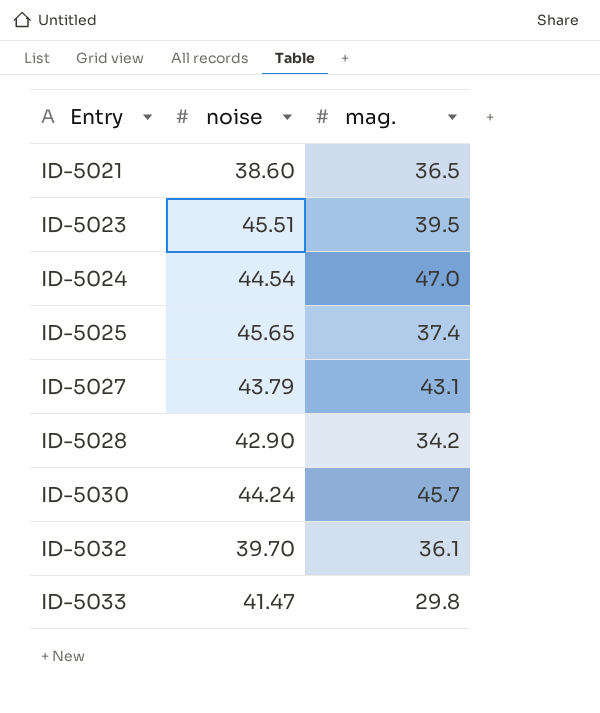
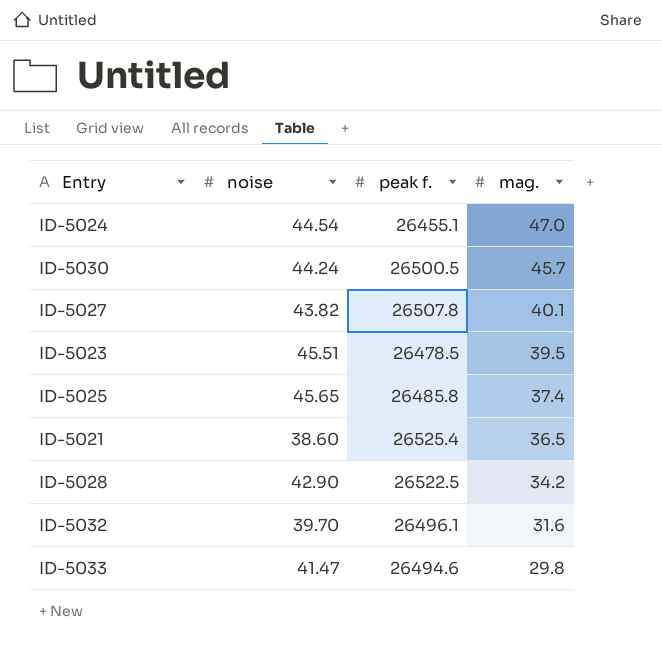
row order: Entry ascending -> mag. descending
column peak f. | position: none -> 3
ID-5027 | noise: 43.79 -> 43.82
ID-5027 | mag.: 43.1 -> 40.1
ID-5032 | mag.: 36.1 -> 31.6

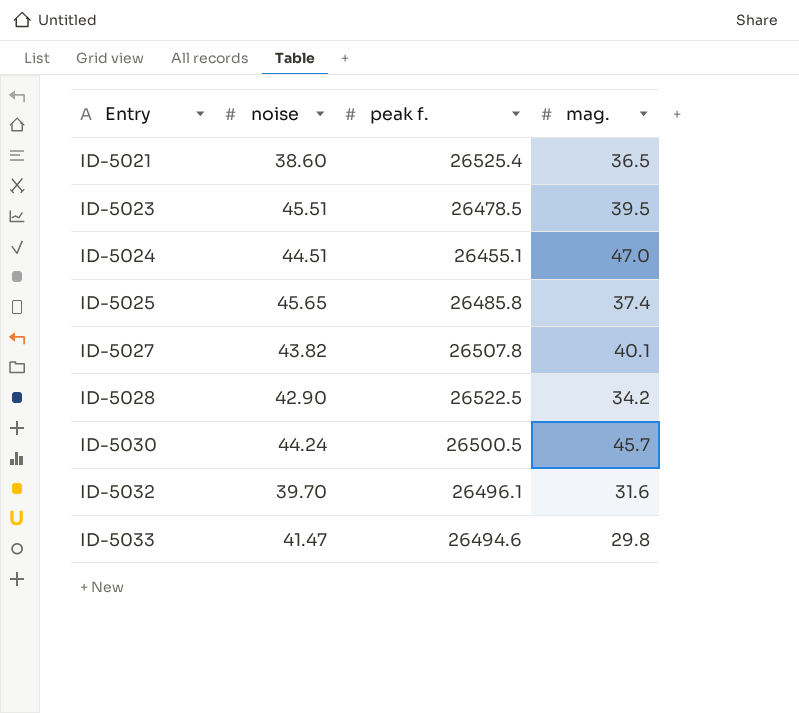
row order: mag. descending -> Entry ascending
ID-5024 | noise: 44.54 -> 44.51

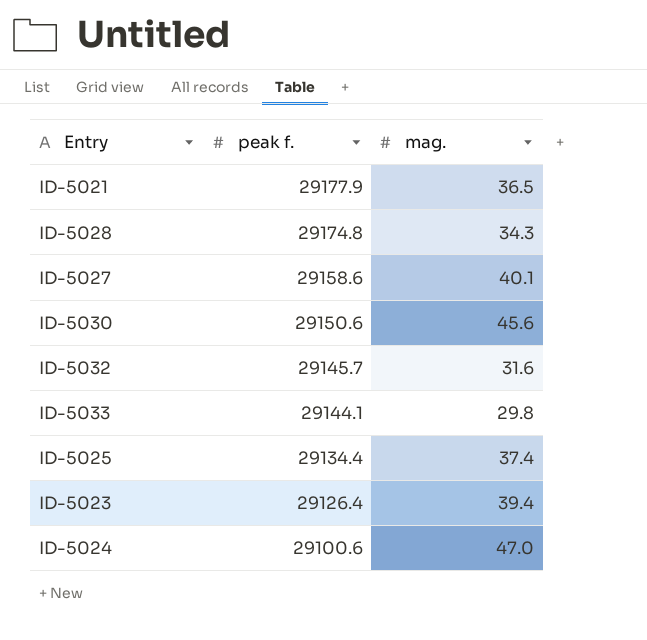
row order: Entry ascending -> peak f. descending
column noise | position: 2 -> none
ID-5021 | peak f.: 26525.4 -> 29177.9
ID-5028 | peak f.: 26522.5 -> 29174.8
ID-5028 | mag.: 34.2 -> 34.3
ID-5027 | peak f.: 26507.8 -> 29158.6
ID-5030 | peak f.: 26500.5 -> 29150.6
ID-5030 | mag.: 45.7 -> 45.6
ID-5032 | peak f.: 26496.1 -> 29145.7
ID-5033 | peak f.: 26494.6 -> 29144.1
ID-5025 | peak f.: 26485.8 -> 29134.4
ID-5023 | peak f.: 26478.5 -> 29126.4
ID-5023 | mag.: 39.5 -> 39.4
ID-5024 | peak f.: 26455.1 -> 29100.6

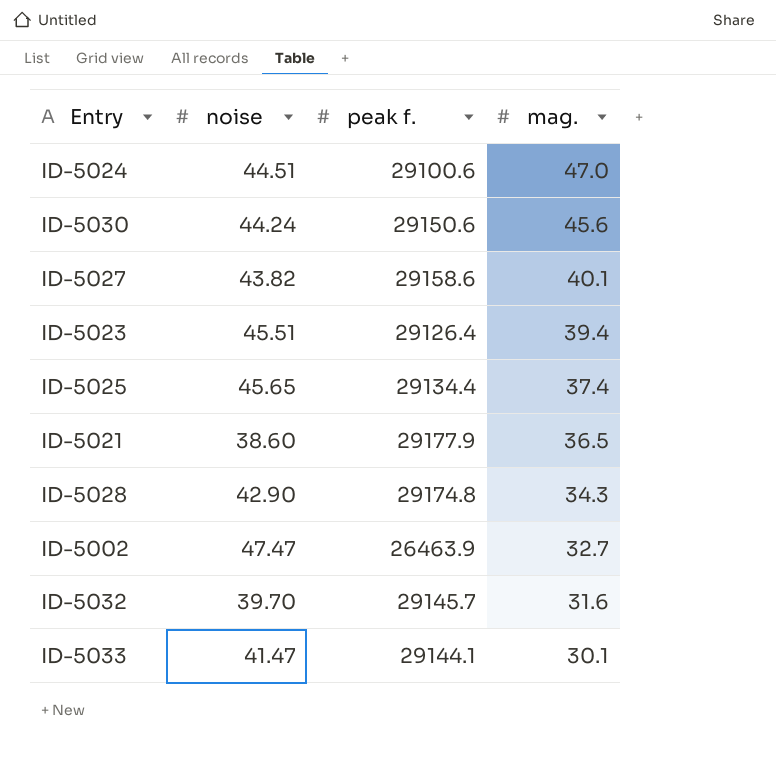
row order: peak f. descending -> mag. descending
column noise | position: none -> 2
row ID-5002: none -> 47.47 | 26463.9 | 32.7
ID-5033 | mag.: 29.8 -> 30.1

